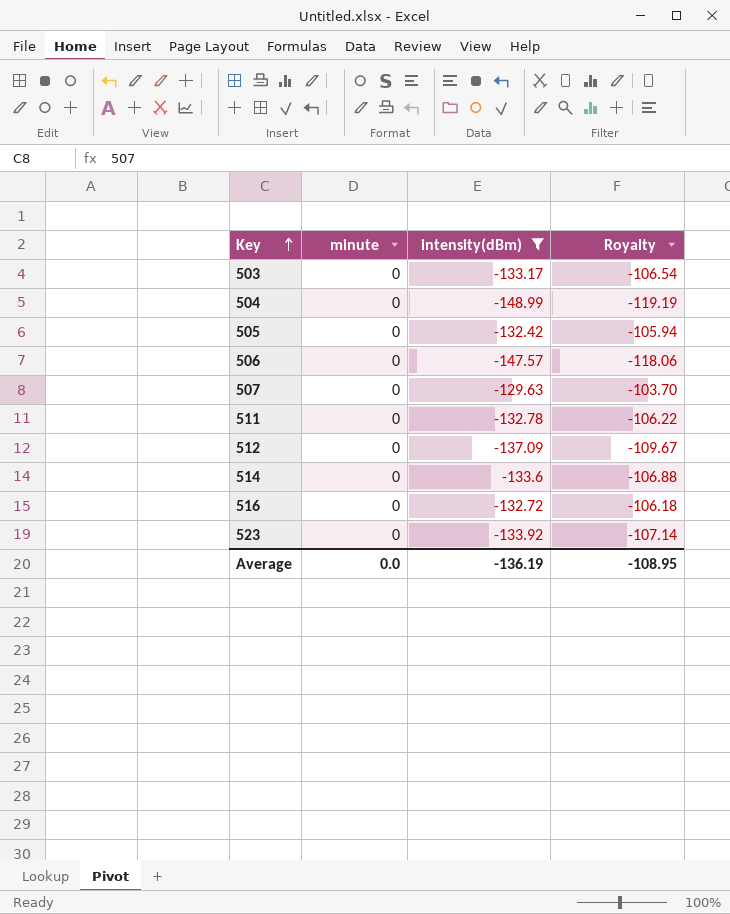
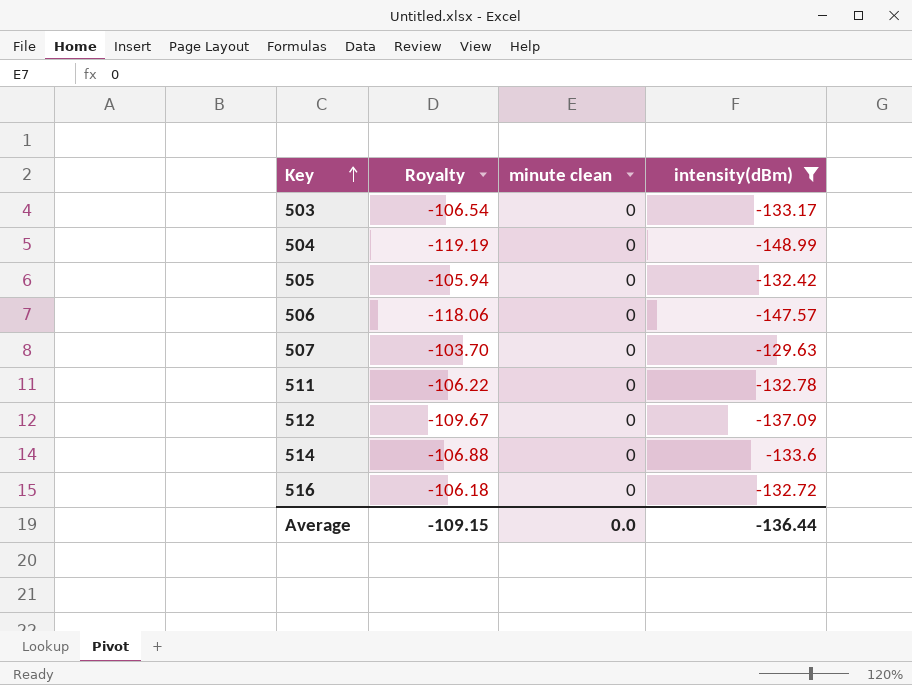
column Royalty | position: 4 -> 2
column name: minute -> minute clean
row 523: 0 | -133.92 | -107.14 -> none
Average | Royalty: -108.95 -> -109.15
Average | intensity(dBm): -136.19 -> -136.44

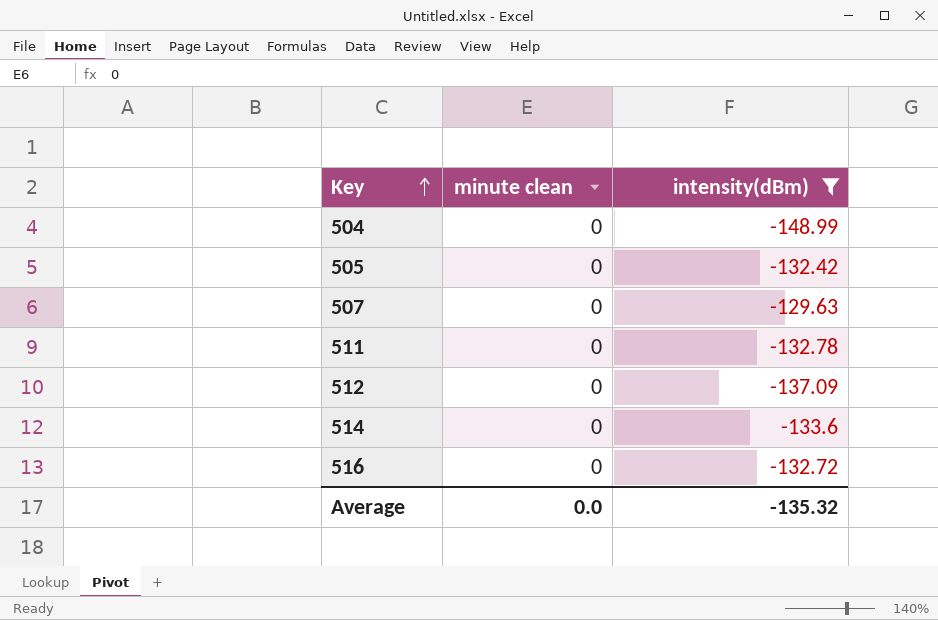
column Royalty | formula: [intensity(dBm)] * 0.8 -> none
row 503: -106.54 | 0 | -133.17 -> none
row 506: -118.06 | 0 | -147.57 -> none
Average | intensity(dBm): -136.44 -> -135.32

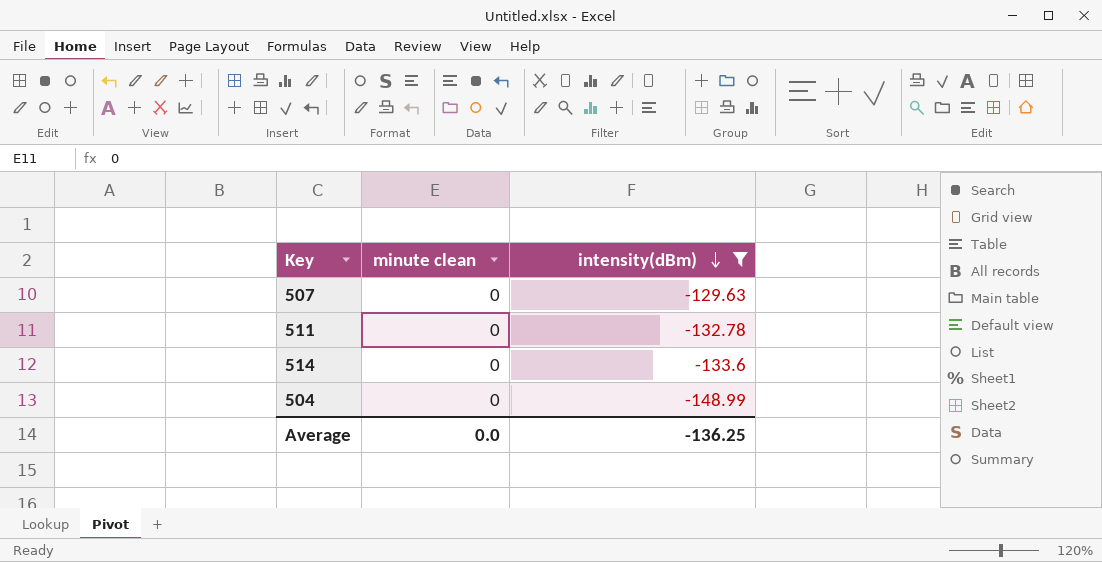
row order: Key ascending -> intensity(dBm) descending
row 505: 0 | -132.42 -> none
row 512: 0 | -137.09 -> none
row 516: 0 | -132.72 -> none
Average | intensity(dBm): -135.32 -> -136.25

